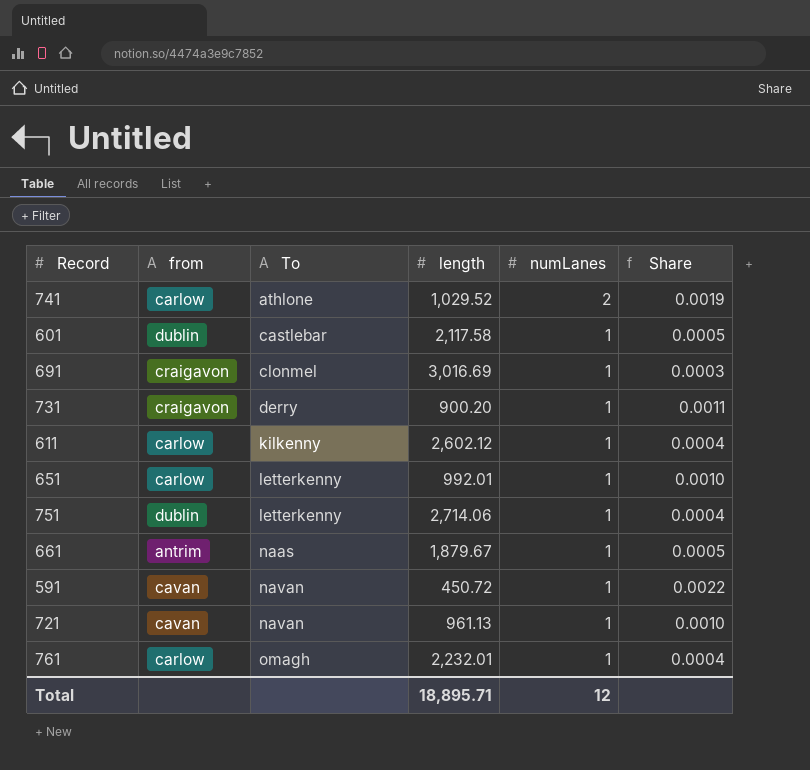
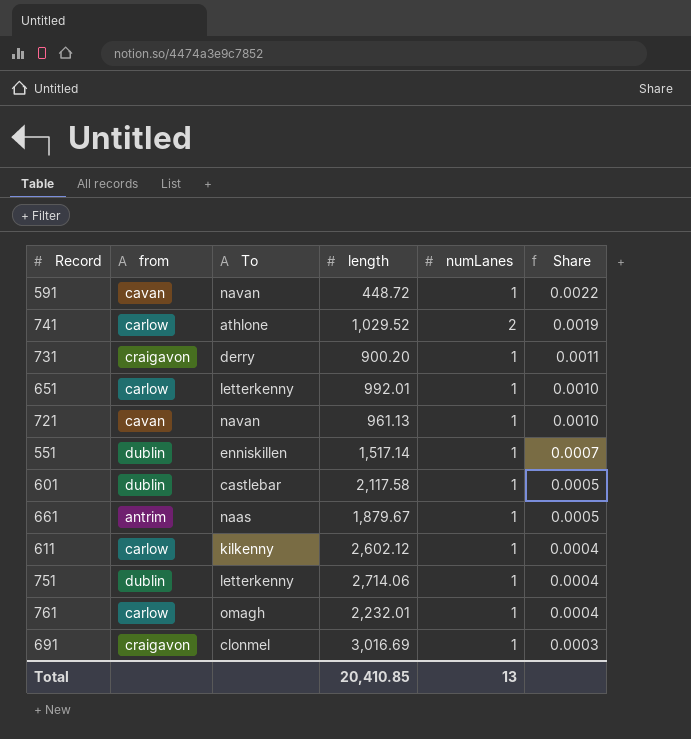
row order: To ascending -> Share descending
591 | length: 450.72 -> 448.72
row 551: none -> dublin | enniskillen | 1,517.14 | 1 | 0.0007
Total | length: 18,895.71 -> 20,410.85
Total | numLanes: 12 -> 13

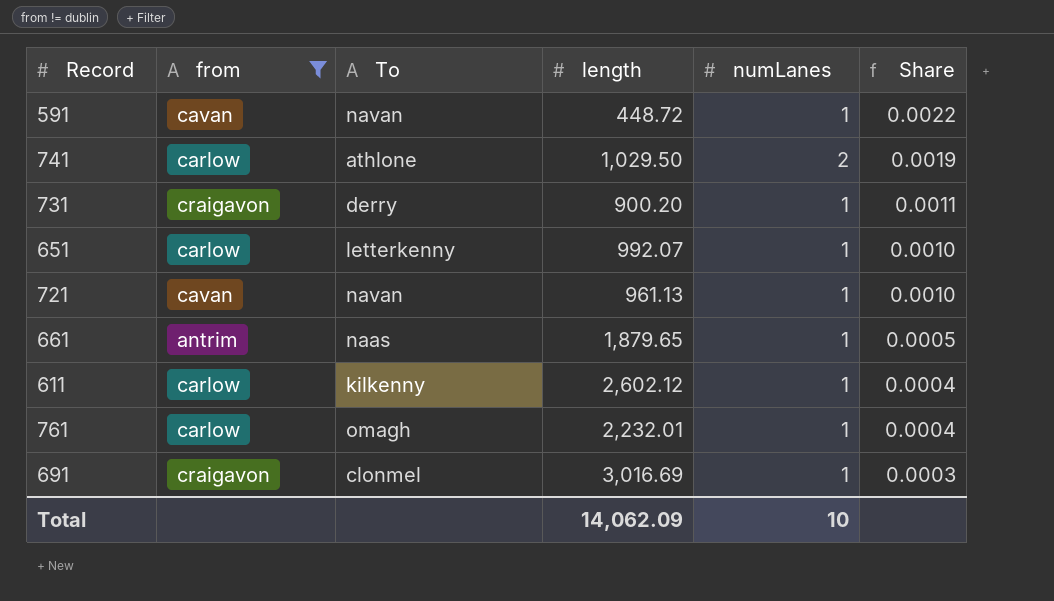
filter: none -> from != dublin
741 | length: 1,029.52 -> 1,029.50
651 | length: 992.01 -> 992.07
661 | length: 1,879.67 -> 1,879.65
Total | length: 20,410.85 -> 14,062.09
Total | numLanes: 13 -> 10

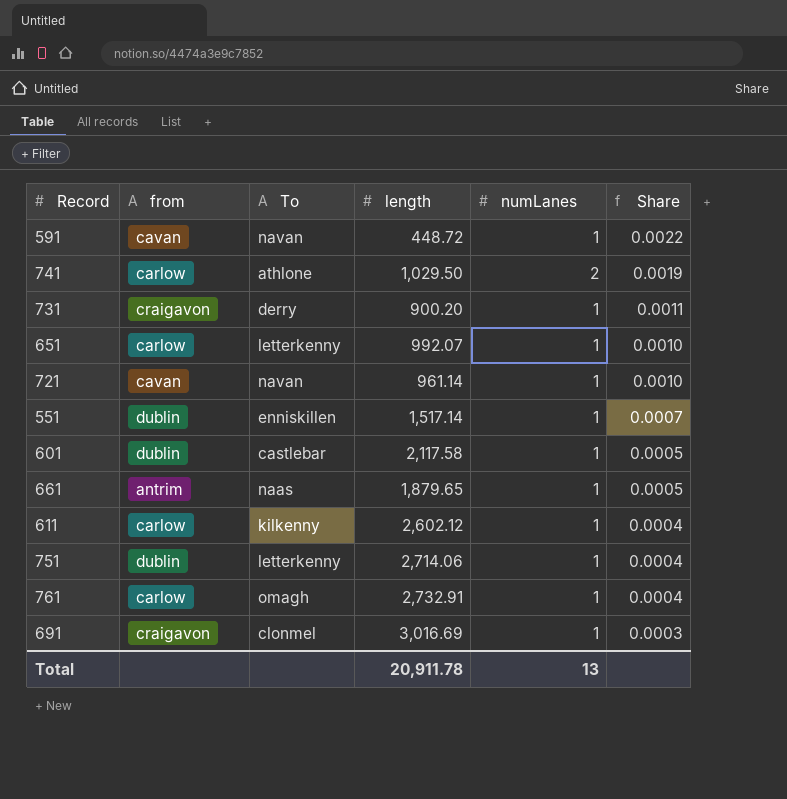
filter: from != dublin -> none
721 | length: 961.13 -> 961.14
761 | length: 2,232.01 -> 2,732.91
Total | length: 14,062.09 -> 20,911.78
Total | numLanes: 10 -> 13

